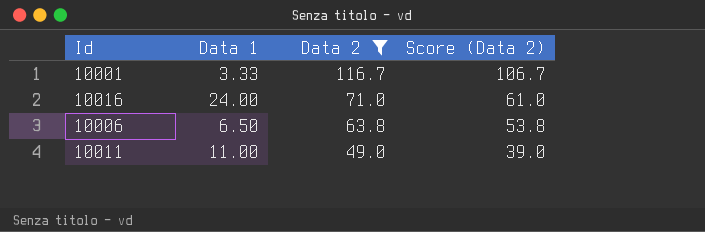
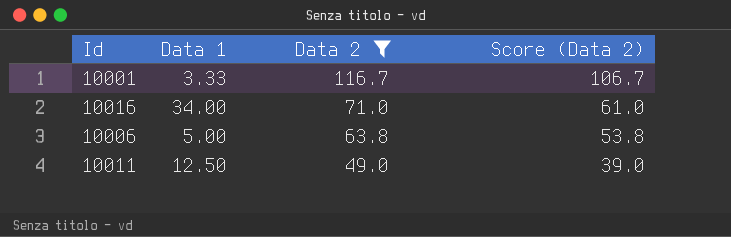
10016 | Data 1: 24.00 -> 34.00
10006 | Data 1: 6.50 -> 5.00
10011 | Data 1: 11.00 -> 12.50

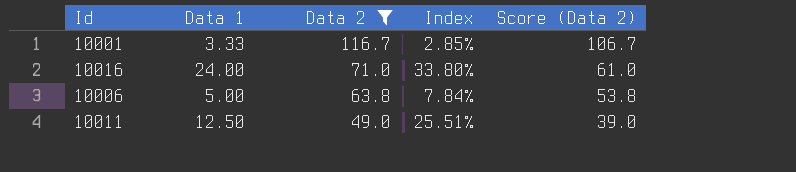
column Index | formula: none -> [Data 1] / [Data 2]
10016 | Data 1: 34.00 -> 24.00

